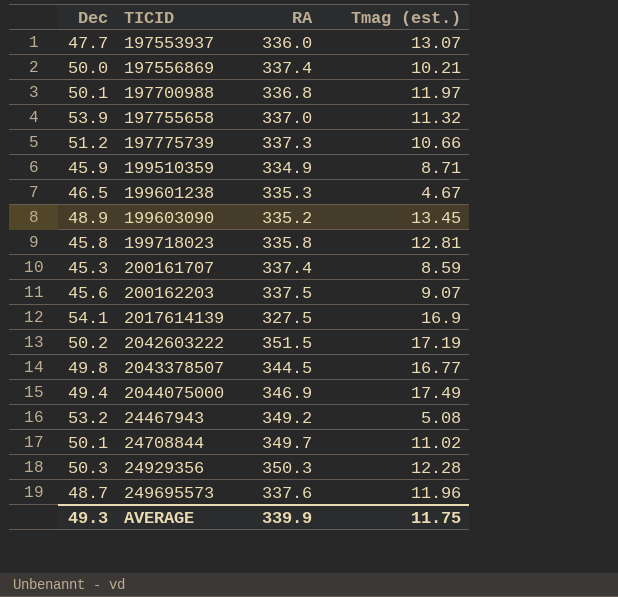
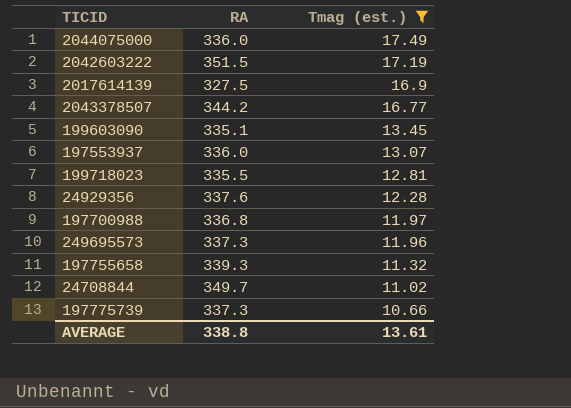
filter: none -> Tmag (est.) >= 10.66
row order: none -> Tmag (est.) descending
column Dec | position: 1 -> none
2044075000 | RA: 346.9 -> 336.0
2043378507 | RA: 344.5 -> 344.2
199603090 | RA: 335.2 -> 335.1
199718023 | RA: 335.8 -> 335.5
24929356 | RA: 350.3 -> 337.6
249695573 | RA: 337.6 -> 337.3
197755658 | RA: 337.0 -> 339.3
AVERAGE | RA: 339.9 -> 338.8
AVERAGE | Tmag (est.): 11.75 -> 13.61

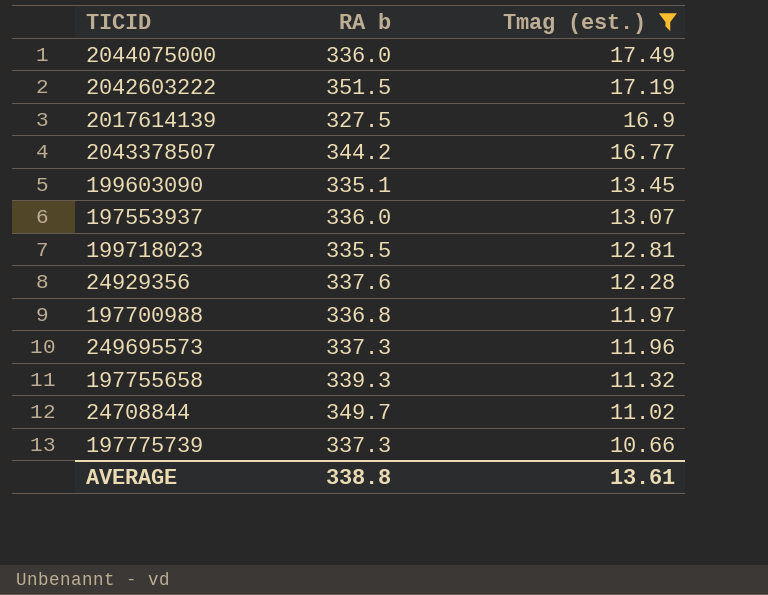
column name: RA -> RA b

